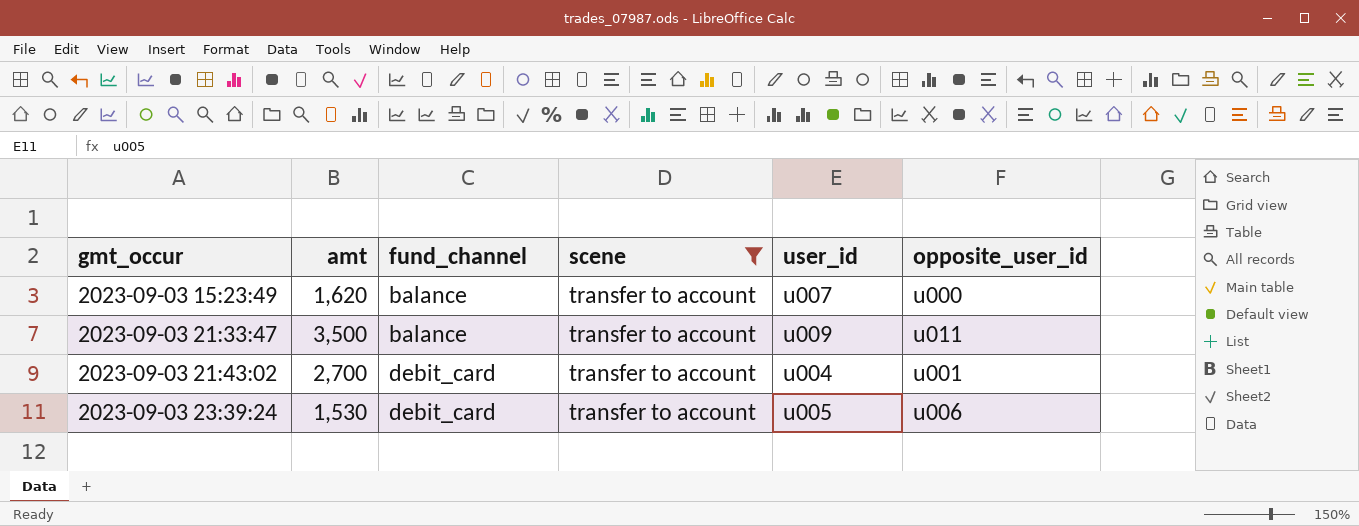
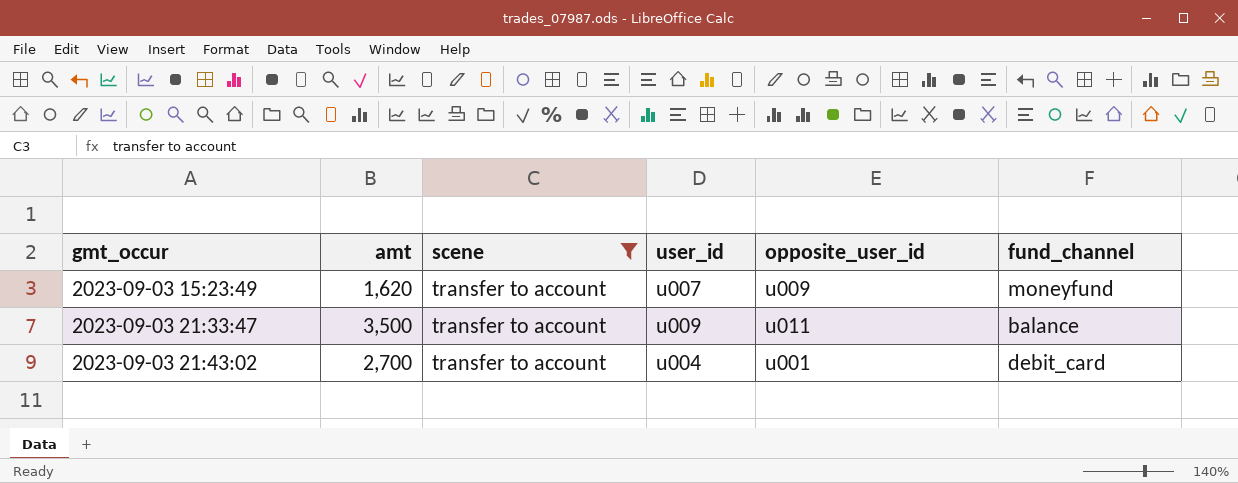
column fund_channel | position: 3 -> 6
row 2023-09-03 23:39:24: 1,530 | debit_card | transfer to account | u005 | u006 -> none
2023-09-03 15:23:49 | opposite_user_id: u000 -> u009
2023-09-03 15:23:49 | fund_channel: balance -> moneyfund

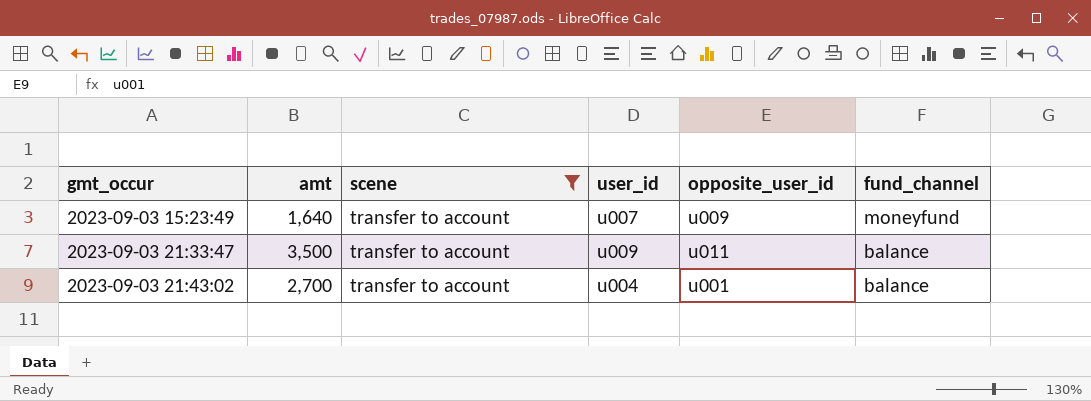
2023-09-03 15:23:49 | amt: 1,620 -> 1,640
2023-09-03 21:43:02 | fund_channel: debit_card -> balance

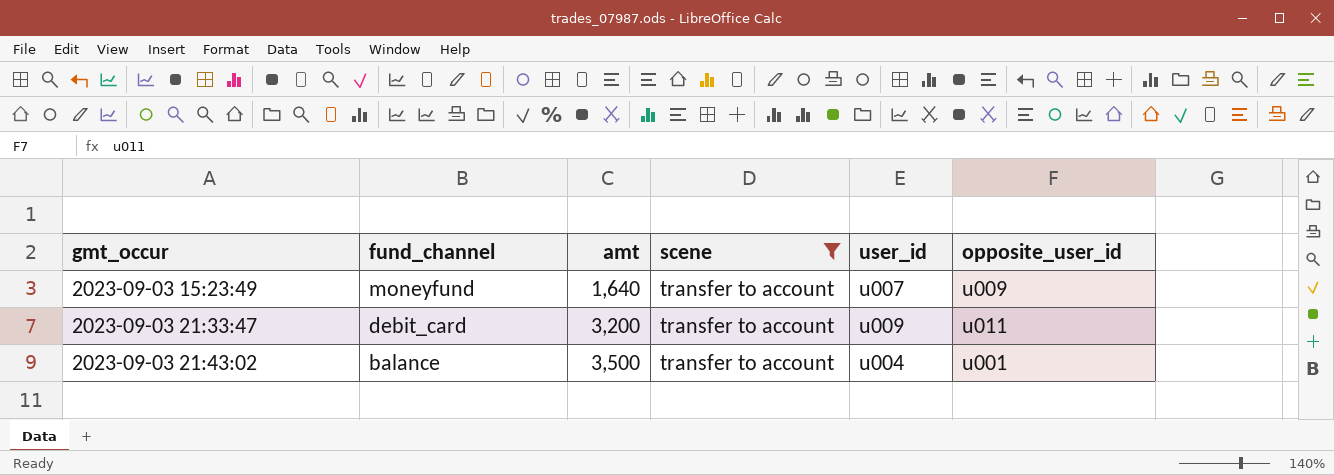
column fund_channel | position: 6 -> 2
2023-09-03 21:33:47 | fund_channel: balance -> debit_card
2023-09-03 21:33:47 | amt: 3,500 -> 3,200
2023-09-03 21:43:02 | amt: 2,700 -> 3,500

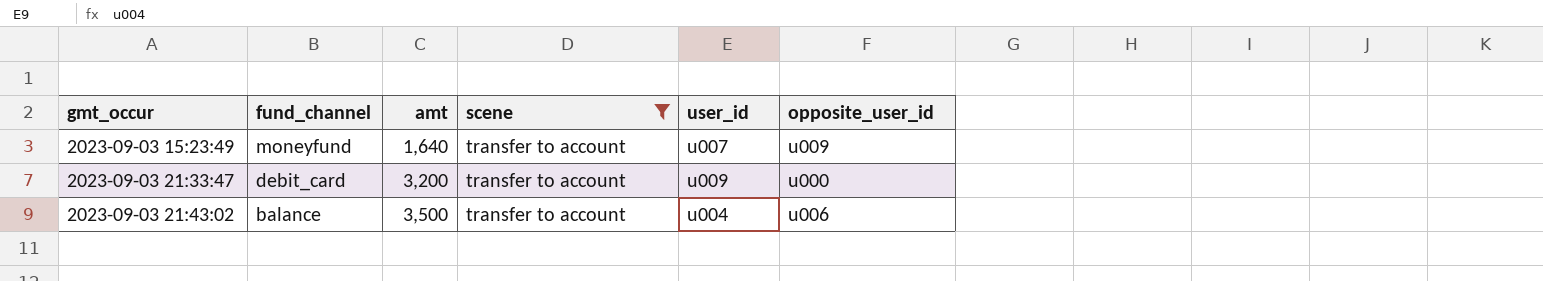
2023-09-03 21:33:47 | opposite_user_id: u011 -> u000
2023-09-03 21:43:02 | opposite_user_id: u001 -> u006

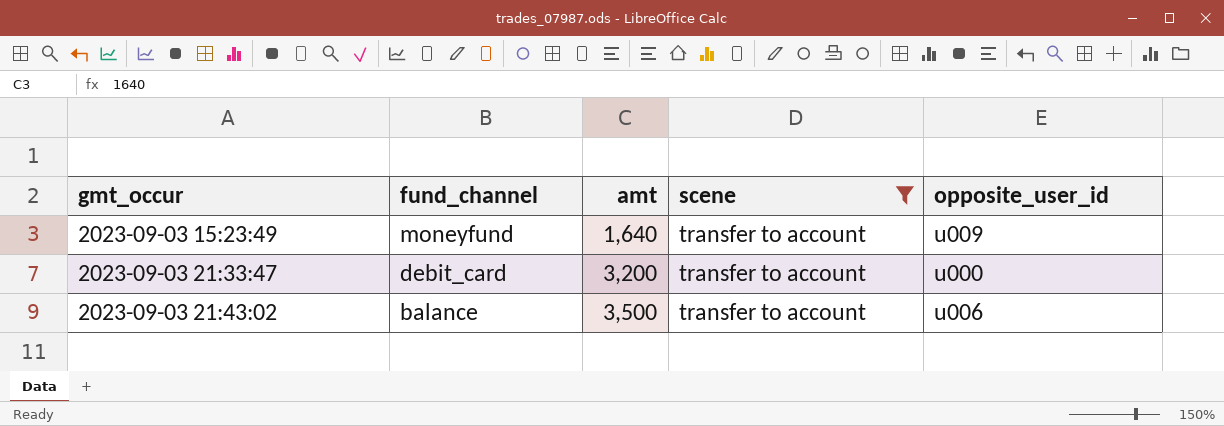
column user_id | position: 5 -> none

